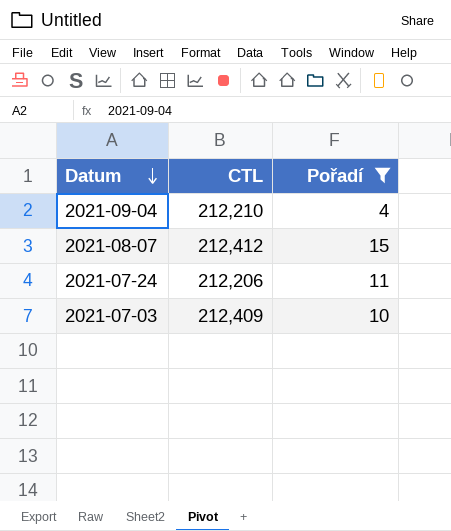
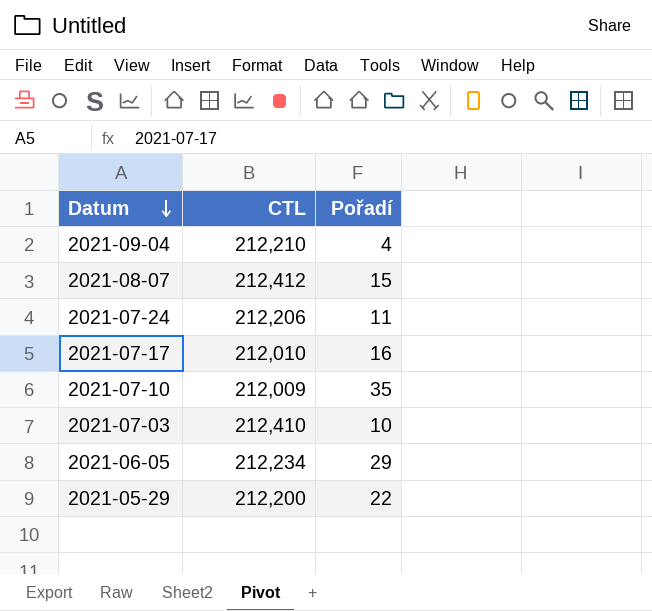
filter: Pořadí <= 15 -> none
2021-07-03 | CTL: 212,409 -> 212,410

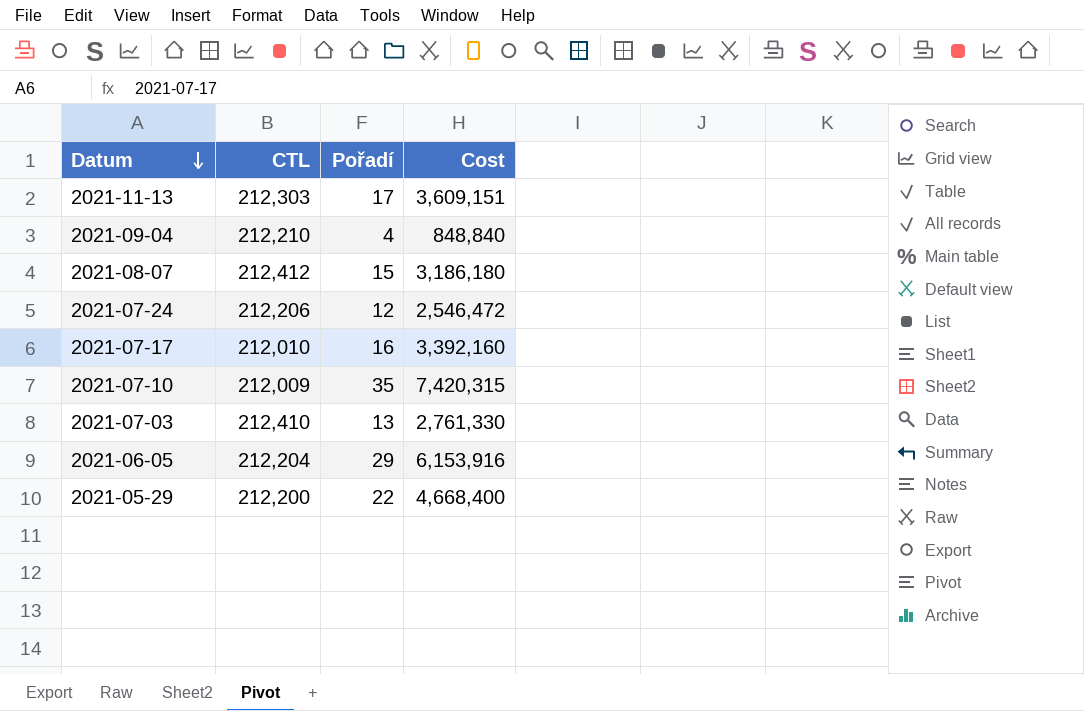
column Cost | formula: none -> [CTL] * [Pořadí]
row 2021-11-13: none -> 212,303 | 17 | 3,609,151
2021-07-24 | Pořadí: 11 -> 12
2021-07-03 | Pořadí: 10 -> 13
2021-06-05 | CTL: 212,234 -> 212,204

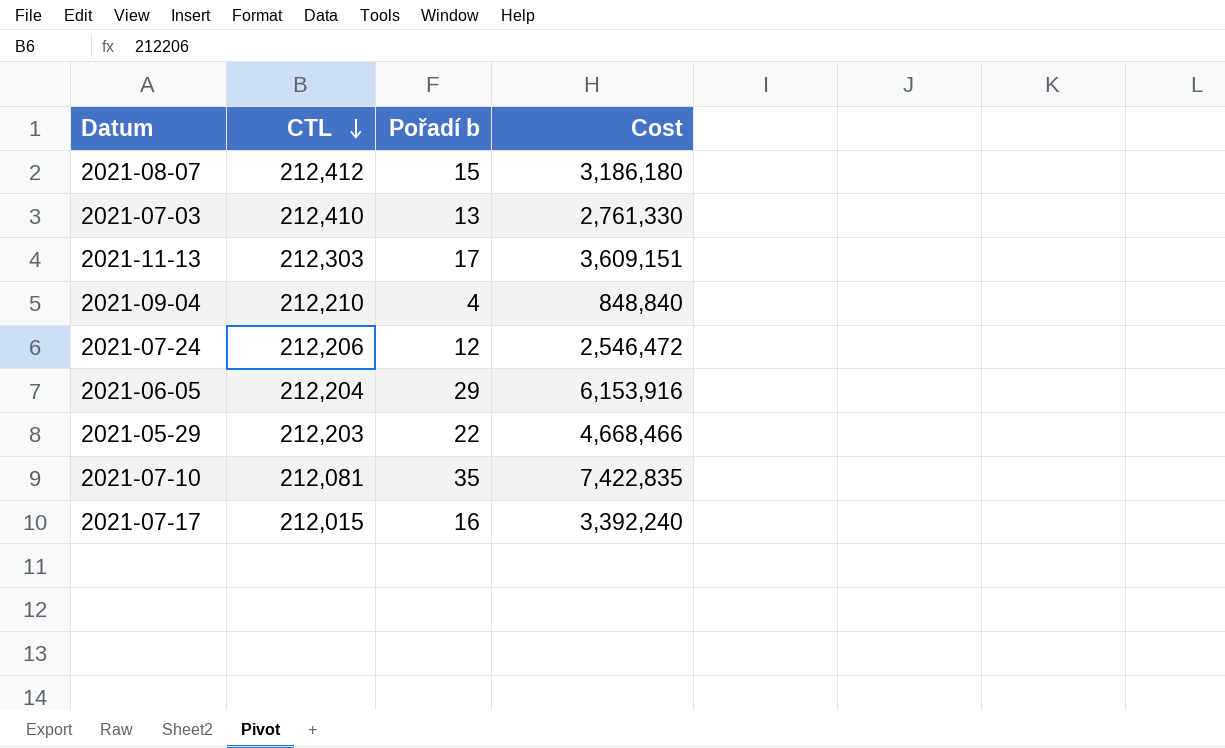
row order: Datum descending -> CTL descending
column name: Pořadí -> Pořadí b
2021-05-29 | CTL: 212,200 -> 212,203
2021-05-29 | Cost: 4,668,400 -> 4,668,466
2021-07-10 | CTL: 212,009 -> 212,081
2021-07-10 | Cost: 7,420,315 -> 7,422,835
2021-07-17 | CTL: 212,010 -> 212,015
2021-07-17 | Cost: 3,392,160 -> 3,392,240

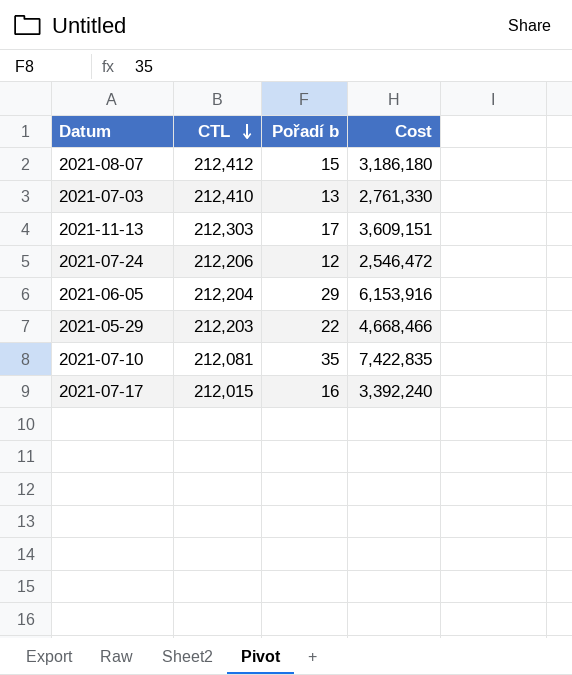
row 2021-09-04: 212,210 | 4 | 848,840 -> none

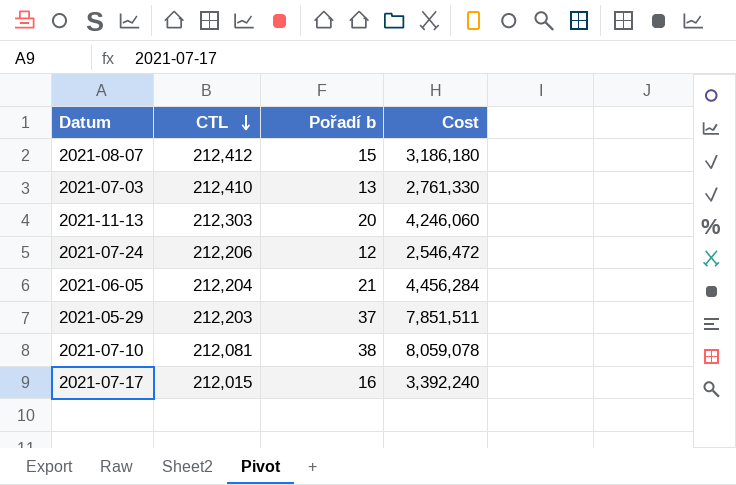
2021-11-13 | Pořadí b: 17 -> 20
2021-11-13 | Cost: 3,609,151 -> 4,246,060
2021-06-05 | Pořadí b: 29 -> 21
2021-06-05 | Cost: 6,153,916 -> 4,456,284
2021-05-29 | Pořadí b: 22 -> 37
2021-05-29 | Cost: 4,668,466 -> 7,851,511
2021-07-10 | Pořadí b: 35 -> 38
2021-07-10 | Cost: 7,422,835 -> 8,059,078

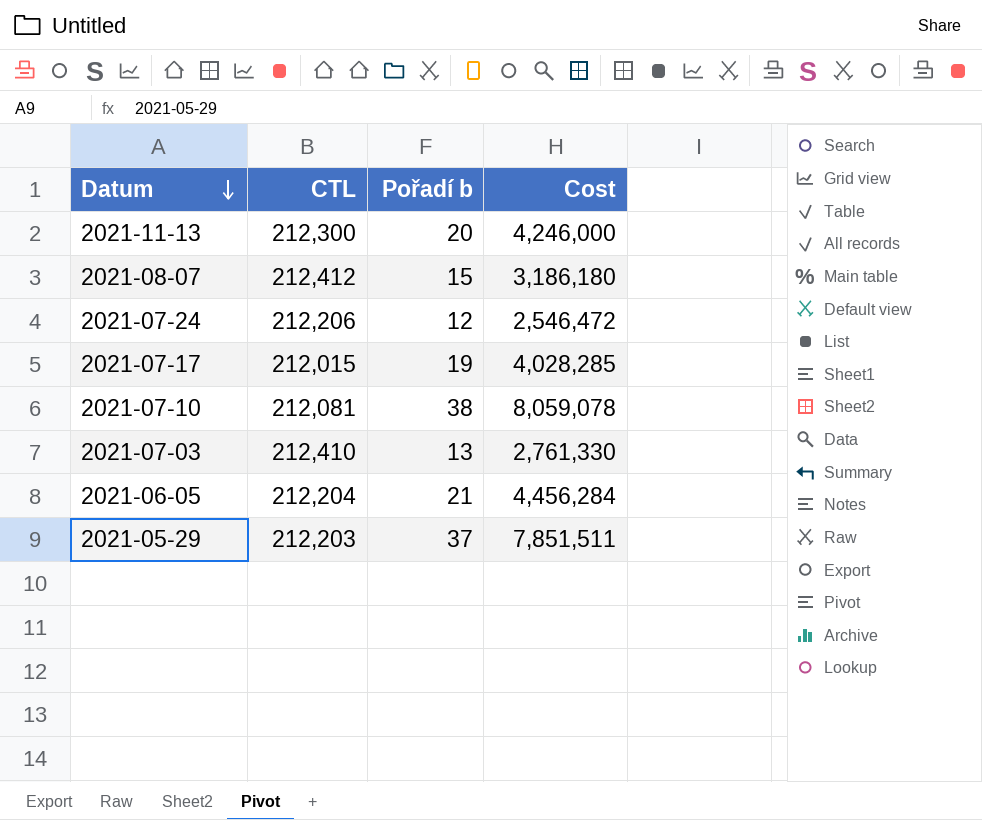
row order: CTL descending -> Datum descending
2021-11-13 | CTL: 212,303 -> 212,300
2021-11-13 | Cost: 4,246,060 -> 4,246,000
2021-07-17 | Pořadí b: 16 -> 19
2021-07-17 | Cost: 3,392,240 -> 4,028,285

